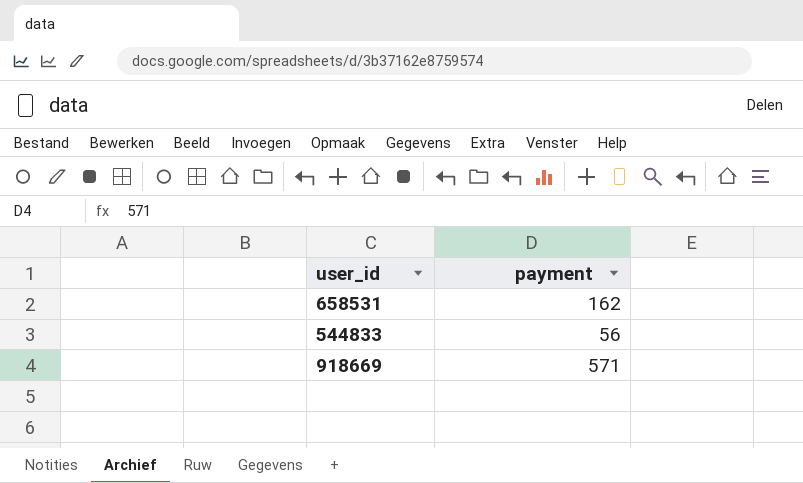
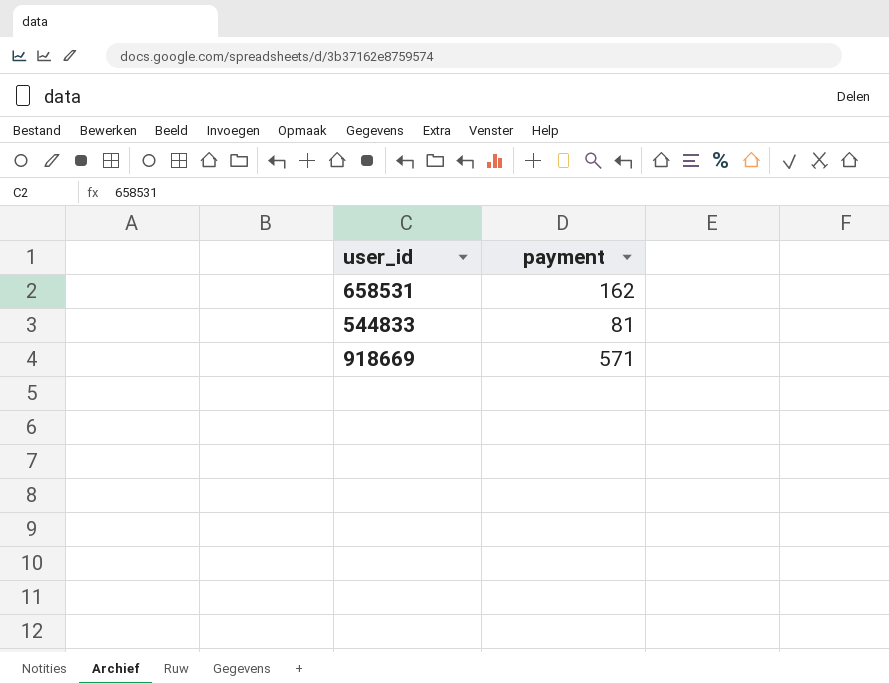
544833 | payment: 56 -> 81

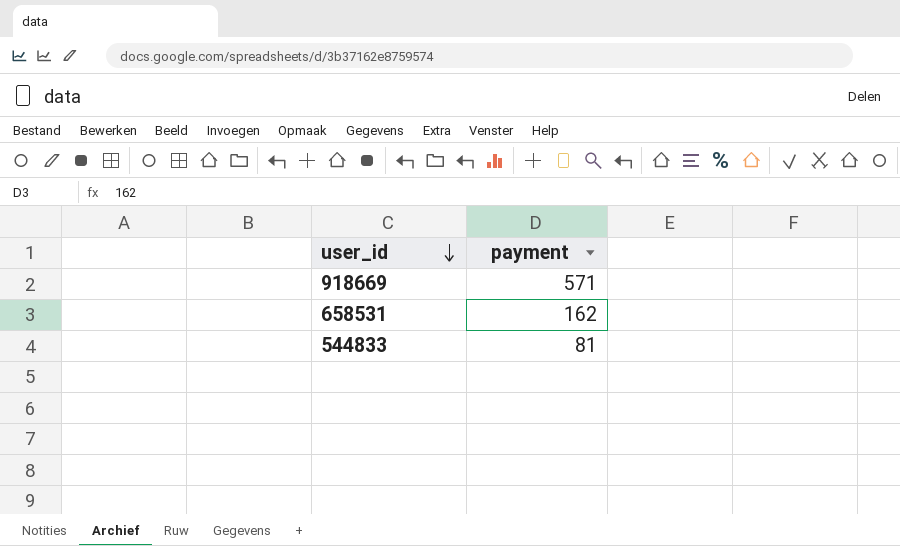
row order: none -> user_id descending

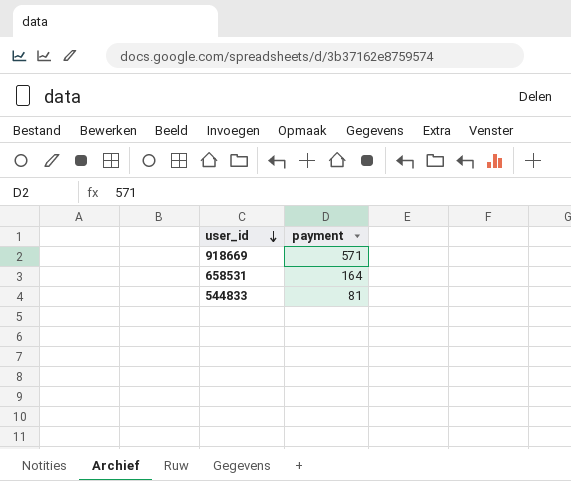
658531 | payment: 162 -> 164

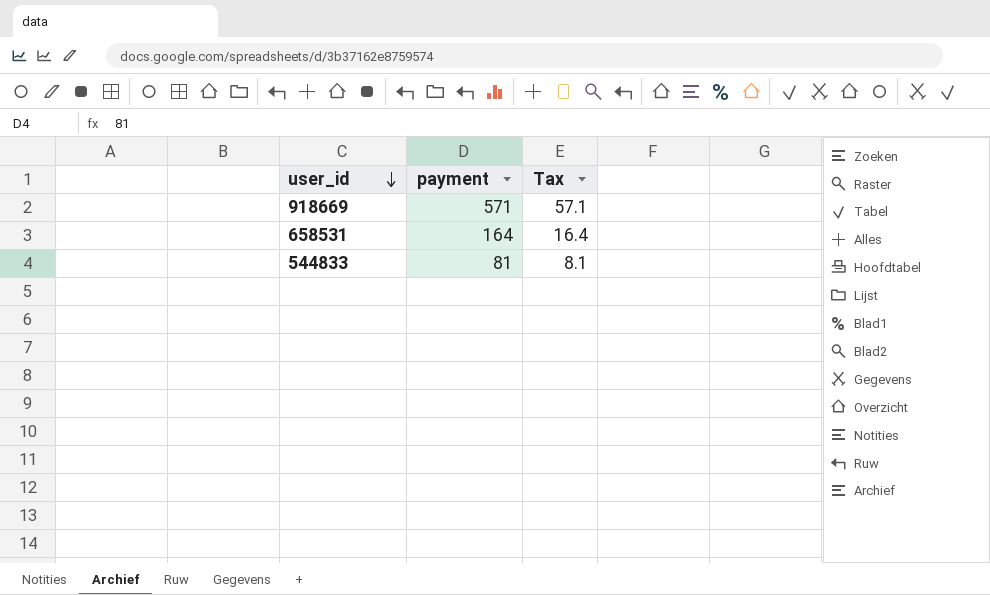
column Tax | formula: none -> [payment] * 0.1

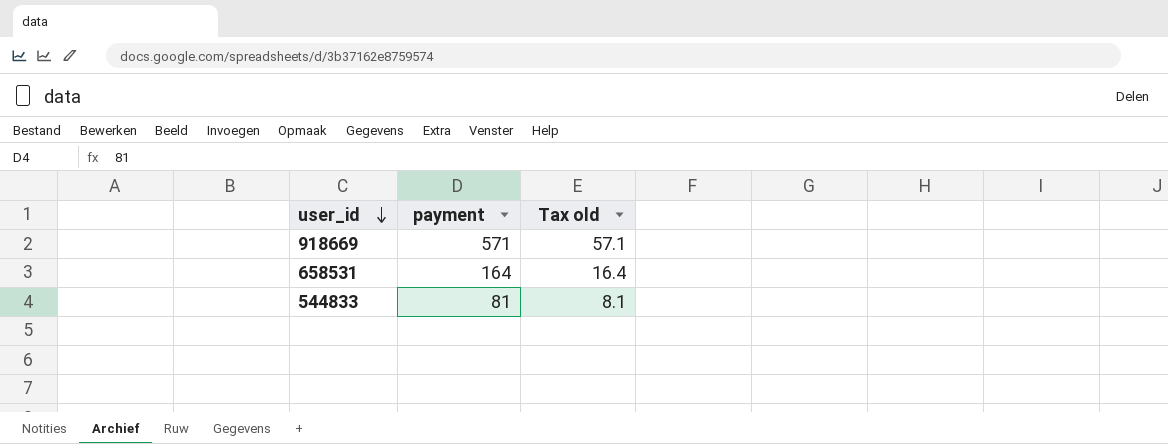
column name: Tax -> Tax old

